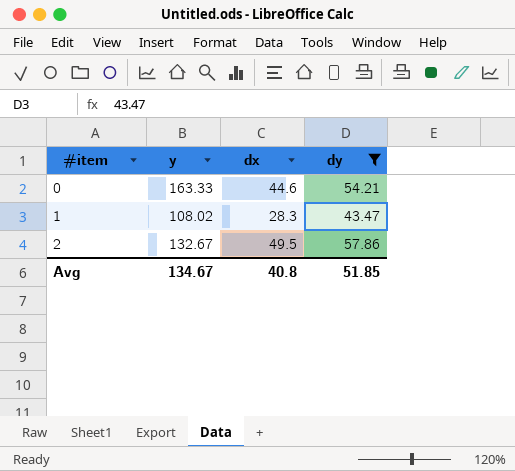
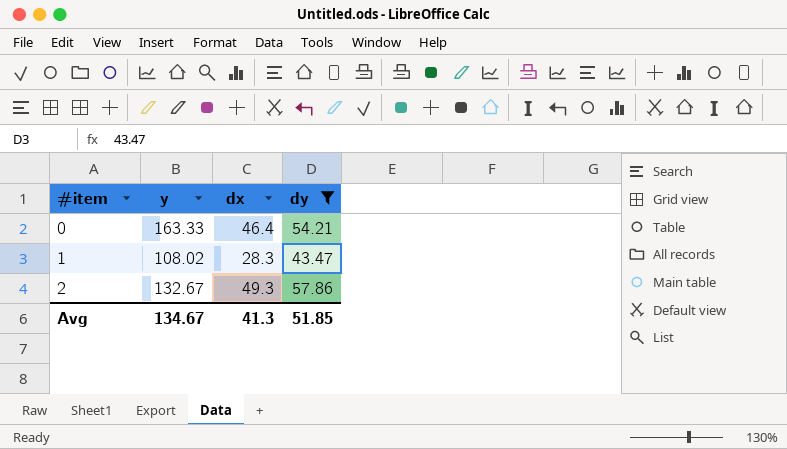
0 | dx: 44.6 -> 46.4
2 | dx: 49.5 -> 49.3
Avg | dx: 40.8 -> 41.3

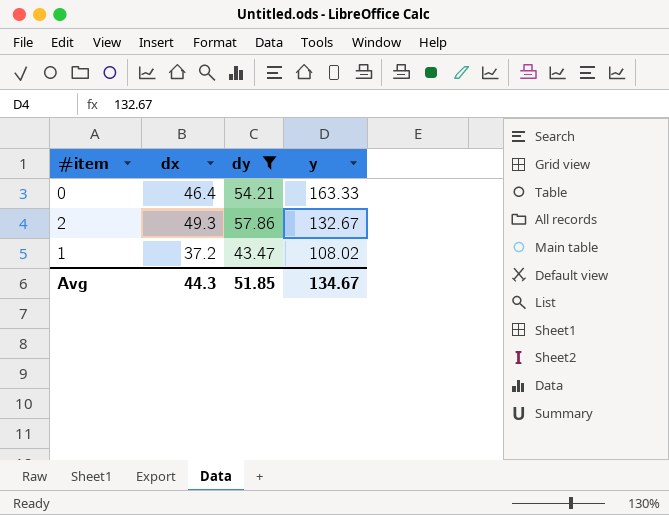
row order: #item ascending -> y descending
column y | position: 2 -> 4
1 | dx: 28.3 -> 37.2
Avg | dx: 41.3 -> 44.3

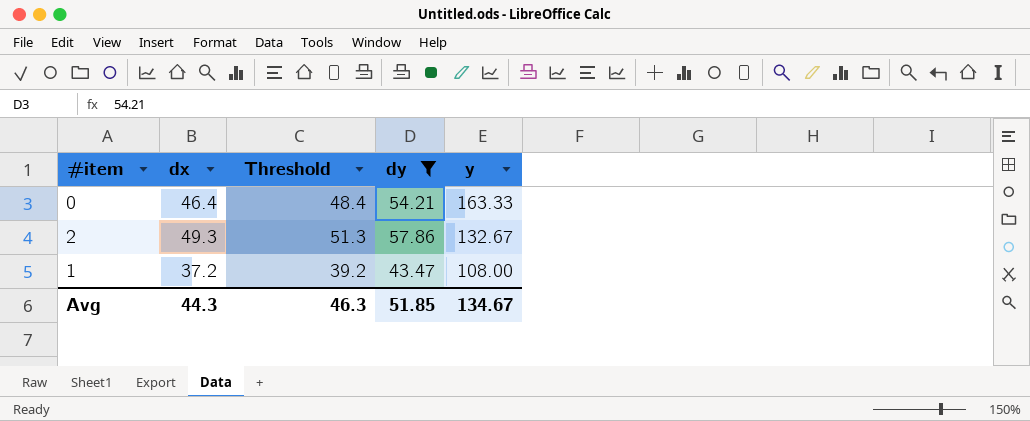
column Threshold | formula: none -> [dx] + 2
1 | y: 108.02 -> 108.00

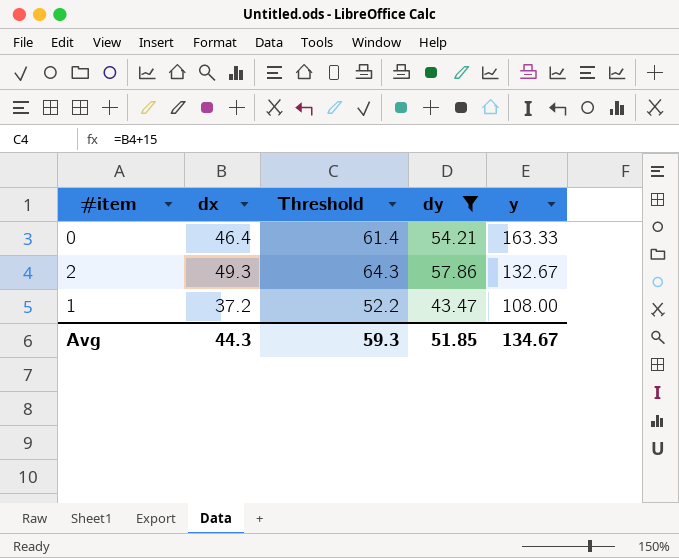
column Threshold | formula: [dx] + 2 -> [dx] + 15
Avg | Threshold: 46.3 -> 59.3

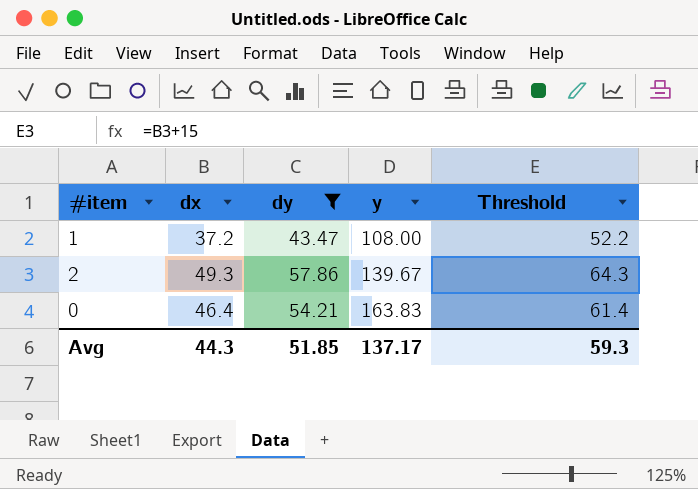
row order: y descending -> y ascending
column Threshold | position: 3 -> 5
2 | y: 132.67 -> 139.67
0 | y: 163.33 -> 163.83
Avg | y: 134.67 -> 137.17

